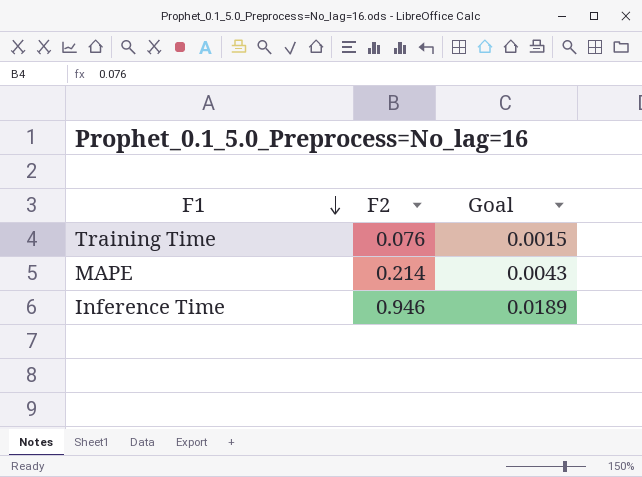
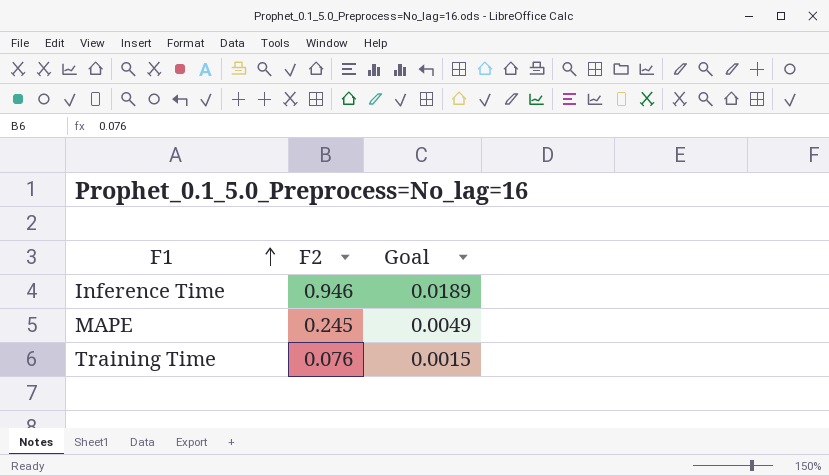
row order: F1 descending -> F1 ascending
MAPE | F2: 0.214 -> 0.245
MAPE | Goal: 0.0043 -> 0.0049

